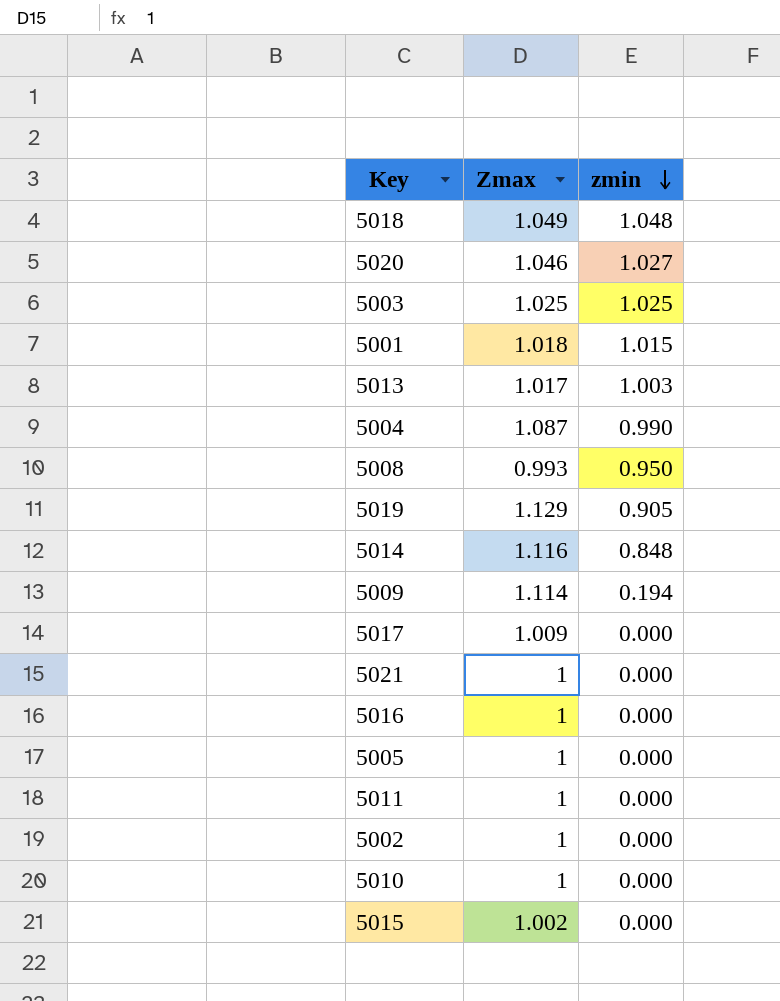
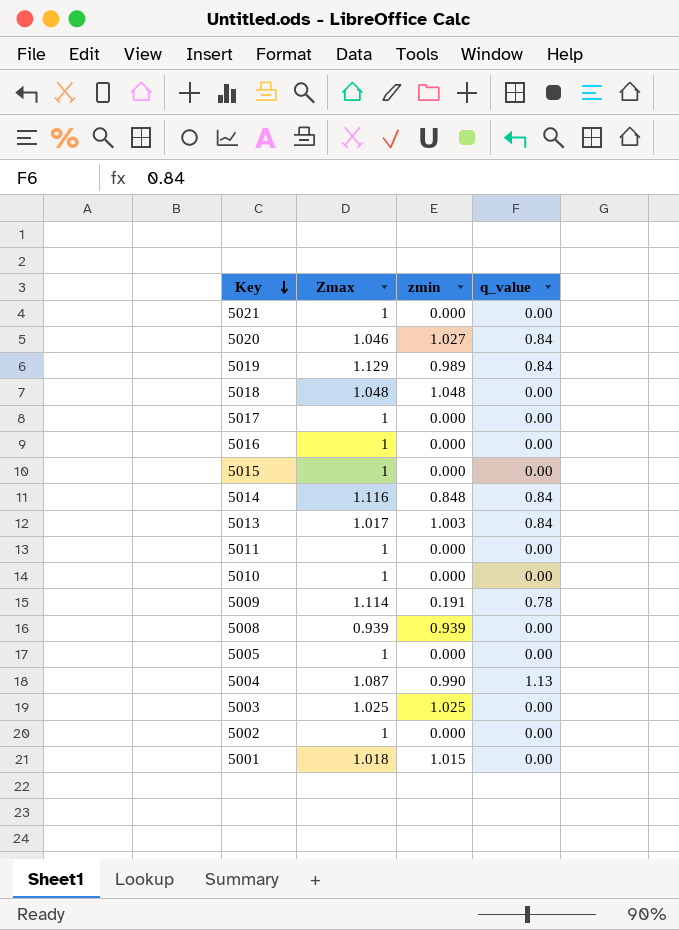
row order: zmin descending -> Key descending
column q_value | position: none -> 4
5019 | zmin: 0.905 -> 0.989
5018 | Zmax: 1.049 -> 1.048
5017 | Zmax: 1.009 -> 1
5015 | Zmax: 1.002 -> 1
5009 | zmin: 0.194 -> 0.191
5008 | Zmax: 0.993 -> 0.939
5008 | zmin: 0.950 -> 0.939

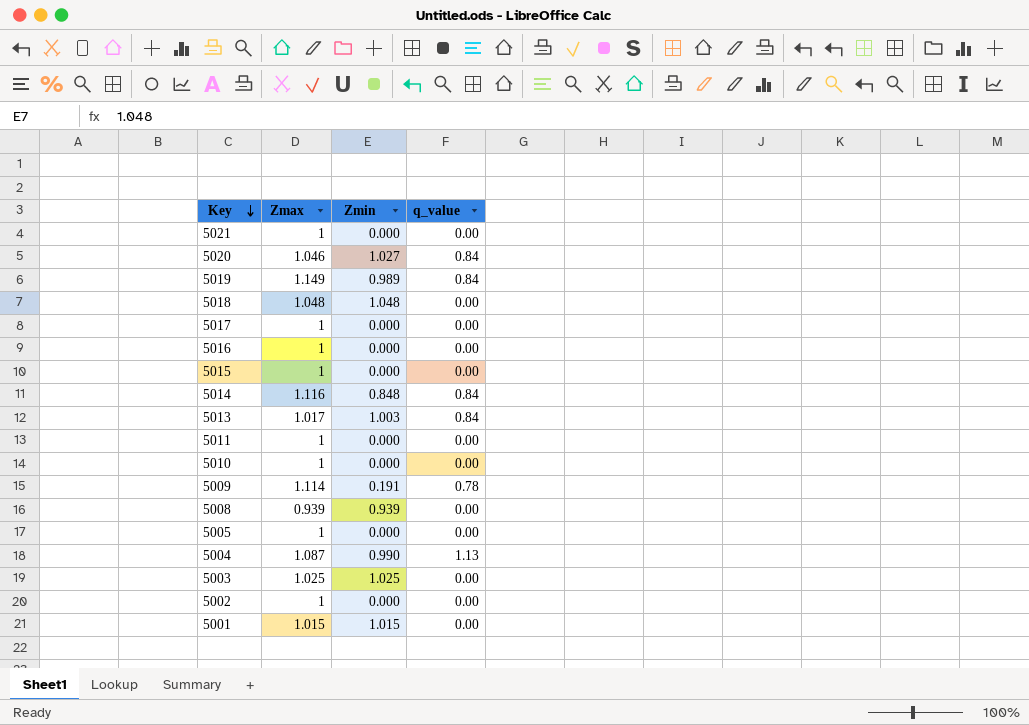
column name: zmin -> Zmin
5019 | Zmax: 1.129 -> 1.149
5001 | Zmax: 1.018 -> 1.015

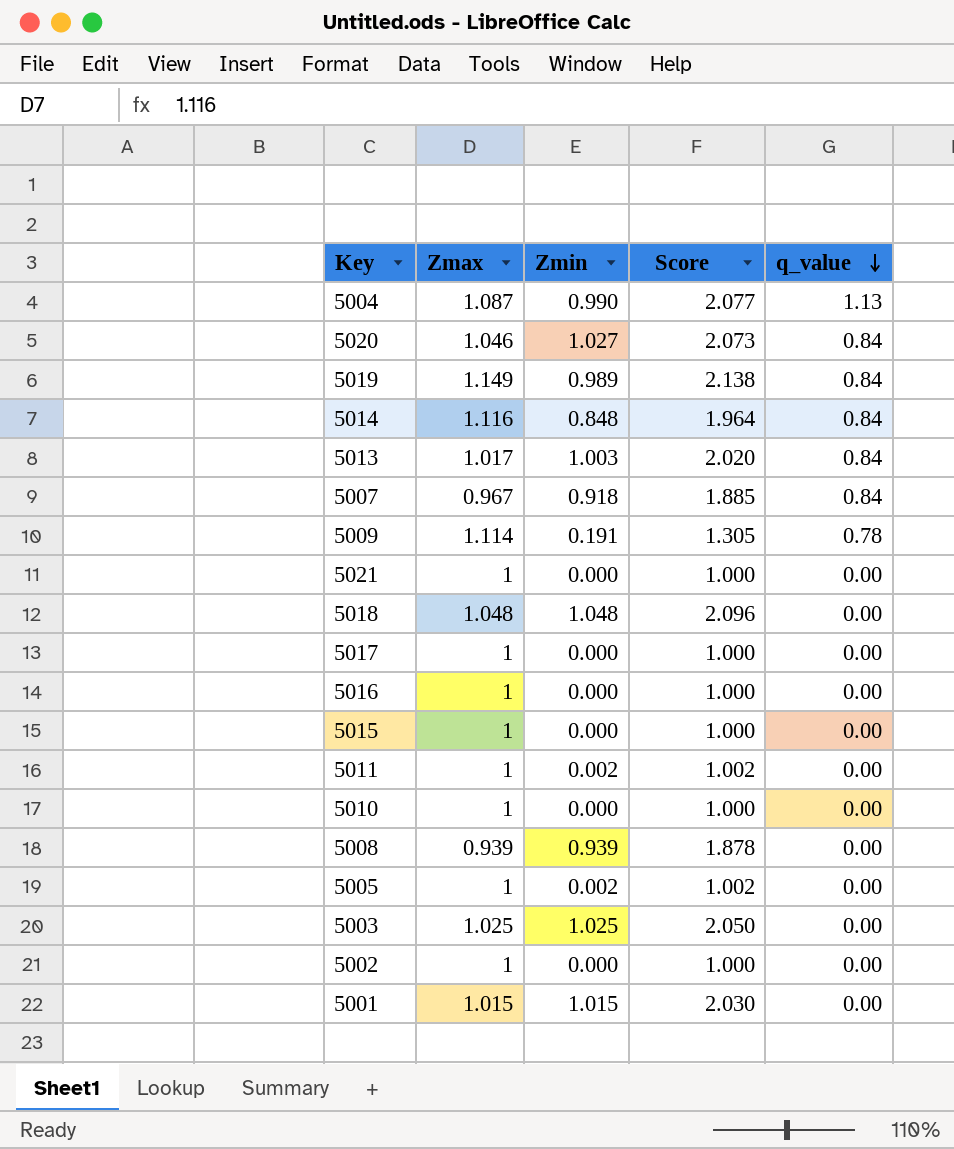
row order: Key descending -> q_value descending
column Score | formula: none -> [Zmax] + [Zmin]
row 5007: none -> 0.967 | 0.918 | 1.885 | 0.84
5011 | Zmin: 0.000 -> 0.002
5005 | Zmin: 0.000 -> 0.002

